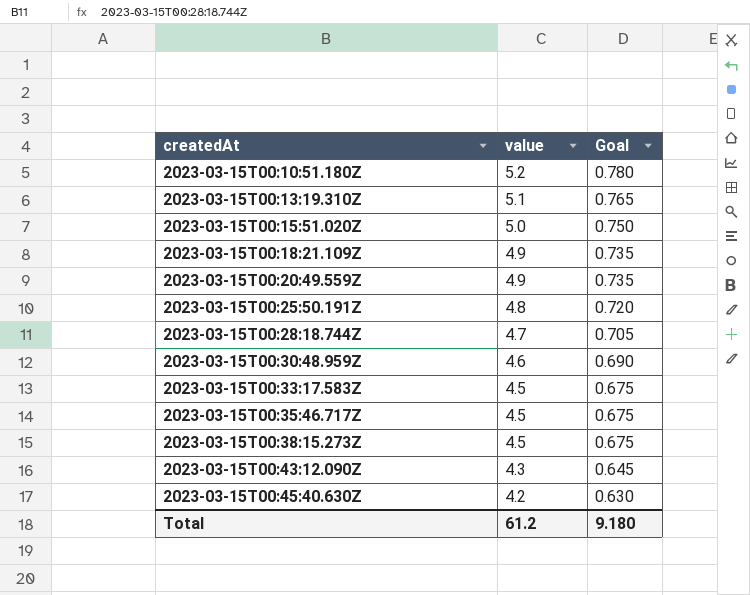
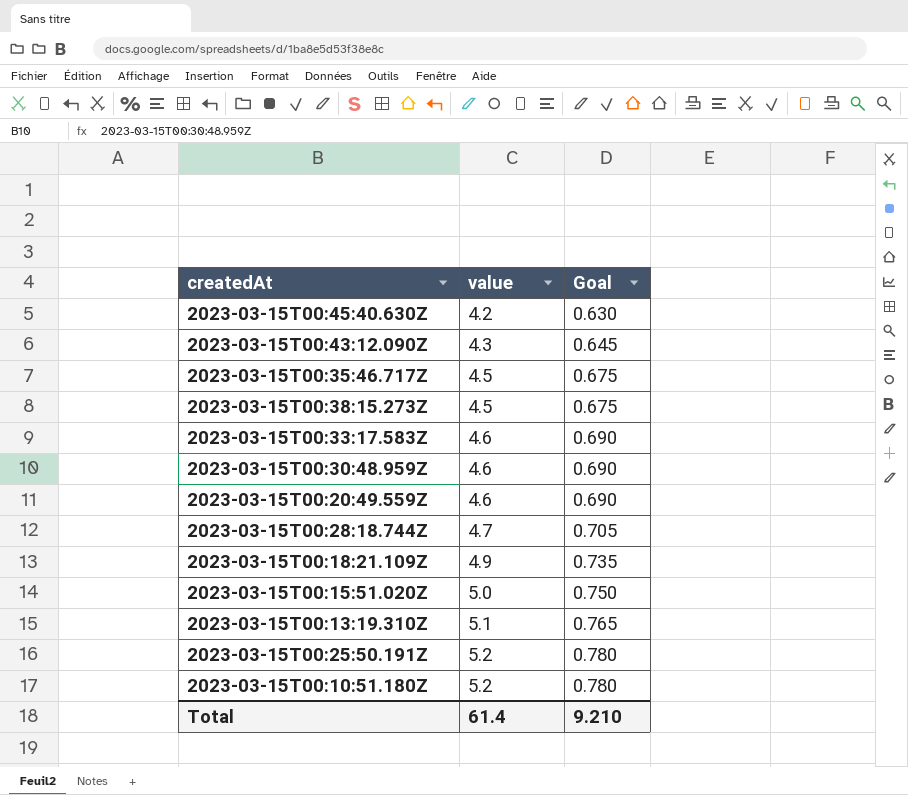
row order: createdAt ascending -> value ascending
2023-03-15T00:33:17.583Z | value: 4.5 -> 4.6
2023-03-15T00:33:17.583Z | Goal: 0.675 -> 0.690
2023-03-15T00:20:49.559Z | value: 4.9 -> 4.6
2023-03-15T00:20:49.559Z | Goal: 0.735 -> 0.690
2023-03-15T00:25:50.191Z | value: 4.8 -> 5.2
2023-03-15T00:25:50.191Z | Goal: 0.720 -> 0.780
Total | value: 61.2 -> 61.4
Total | Goal: 9.180 -> 9.210

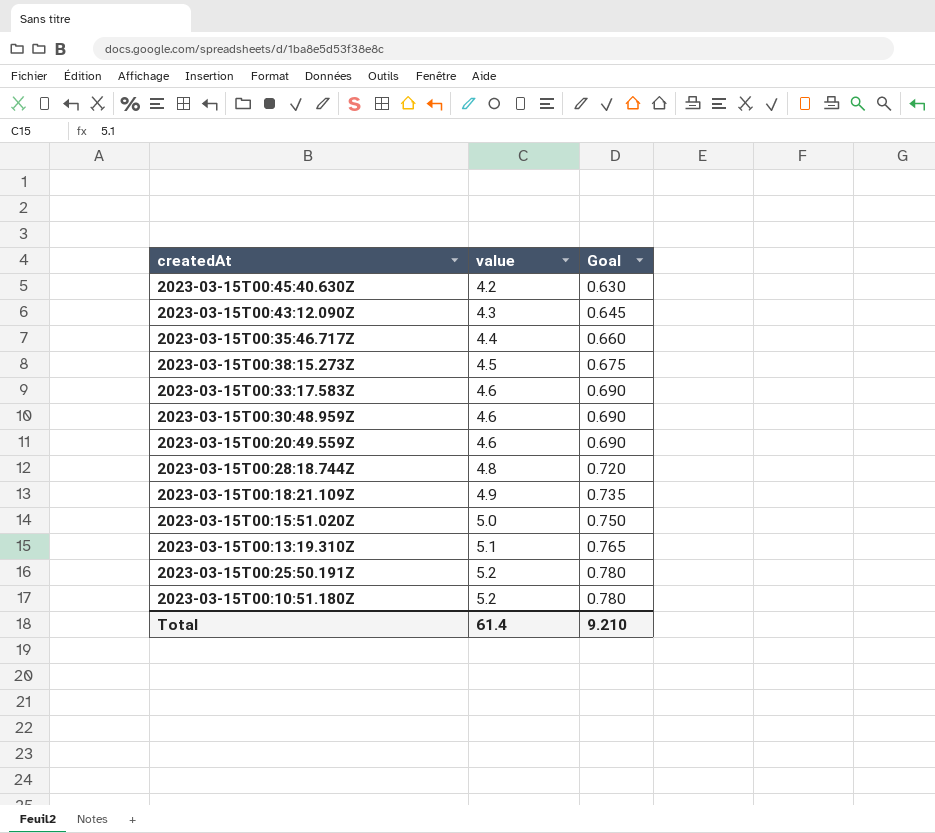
2023-03-15T00:35:46.717Z | value: 4.5 -> 4.4
2023-03-15T00:35:46.717Z | Goal: 0.675 -> 0.660
2023-03-15T00:28:18.744Z | value: 4.7 -> 4.8
2023-03-15T00:28:18.744Z | Goal: 0.705 -> 0.720

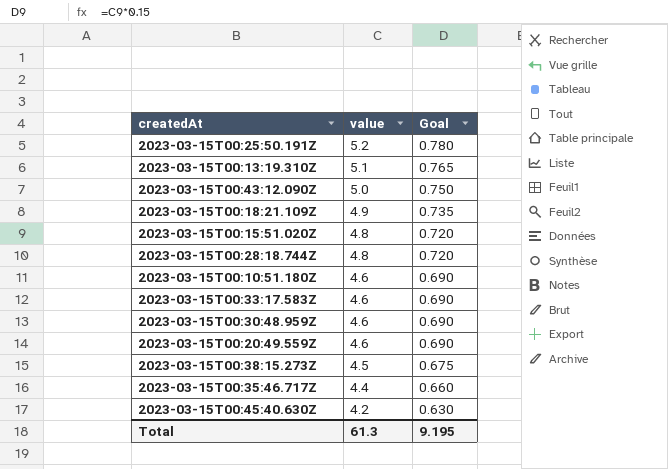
row order: value ascending -> value descending
2023-03-15T00:43:12.090Z | value: 4.3 -> 5.0
2023-03-15T00:43:12.090Z | Goal: 0.645 -> 0.750
2023-03-15T00:15:51.020Z | value: 5.0 -> 4.8
2023-03-15T00:15:51.020Z | Goal: 0.750 -> 0.720
2023-03-15T00:10:51.180Z | value: 5.2 -> 4.6
2023-03-15T00:10:51.180Z | Goal: 0.780 -> 0.690
Total | value: 61.4 -> 61.3
Total | Goal: 9.210 -> 9.195

